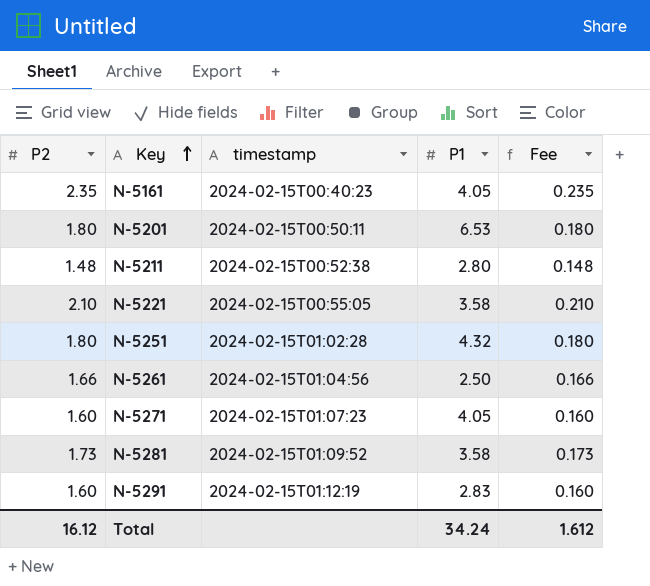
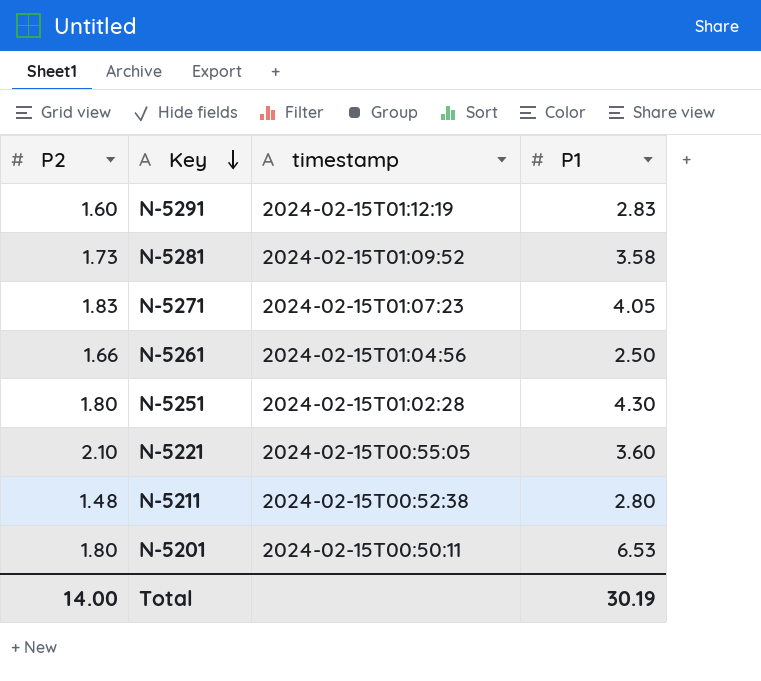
row order: Key ascending -> Key descending
column Fee | formula: [P2] * 0.1 -> none
row N-5161: 2.35 | 2024-02-15T00:40:23 | 4.05 | 0.235 -> none
N-5271 | P2: 1.60 -> 1.83
N-5251 | P1: 4.32 -> 4.30
N-5221 | P1: 3.58 -> 3.60
Total | P2: 16.12 -> 14.00
Total | P1: 34.24 -> 30.19

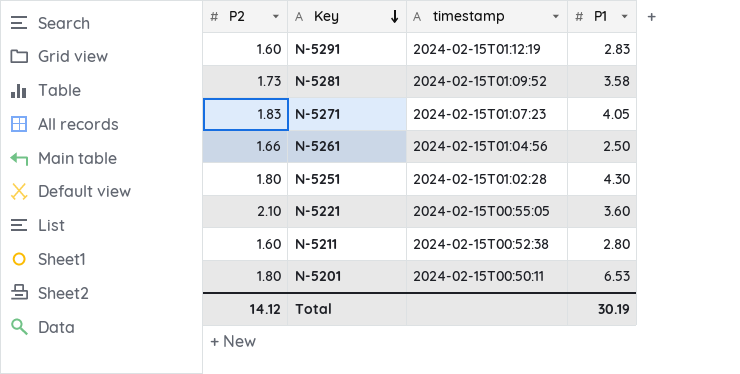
N-5211 | P2: 1.48 -> 1.60
Total | P2: 14.00 -> 14.12

